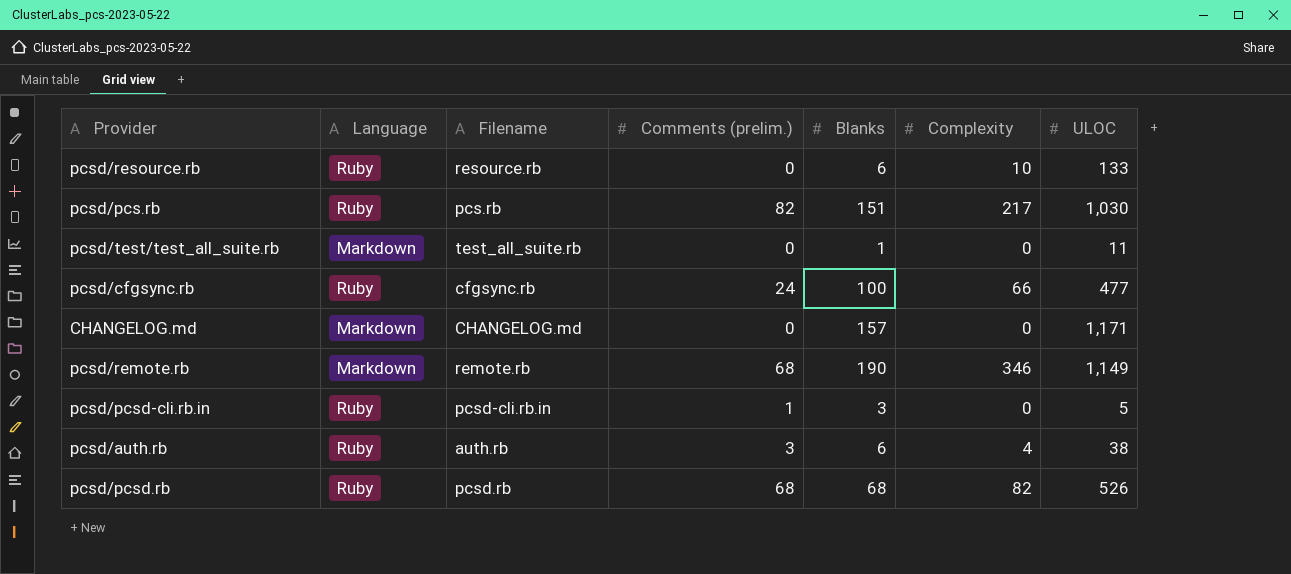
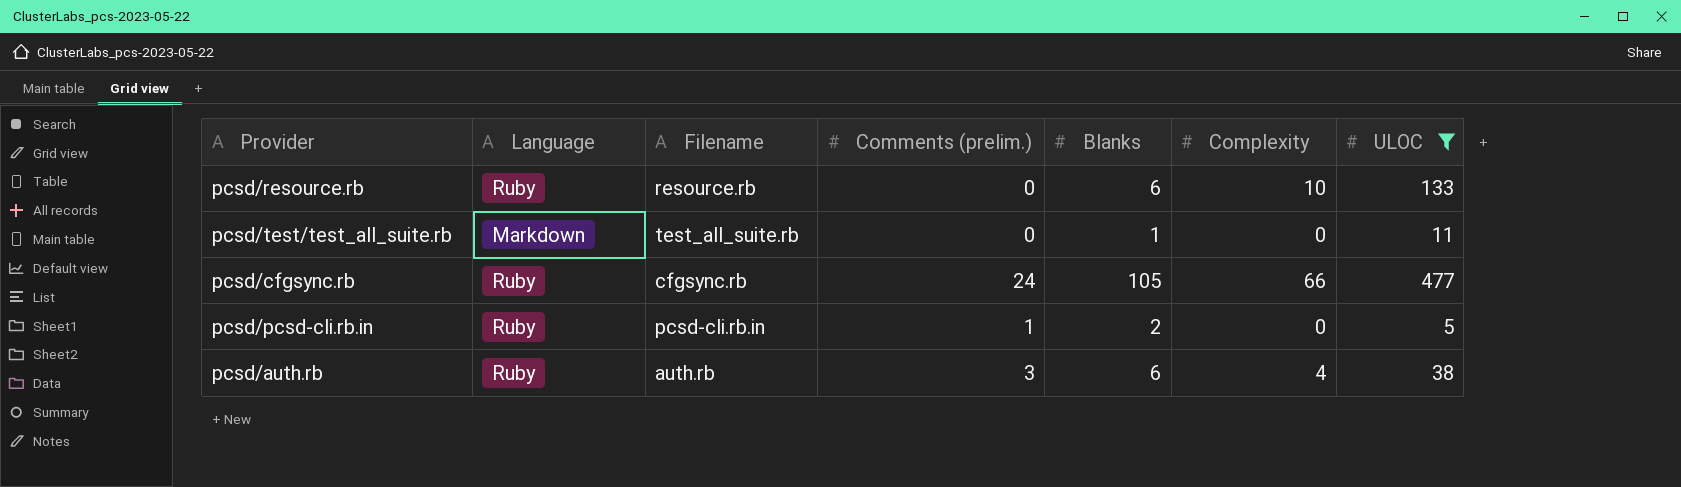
filter: none -> ULOC <= 477
pcsd/cfgsync.rb | Blanks: 100 -> 105
pcsd/pcsd-cli.rb.in | Blanks: 3 -> 2

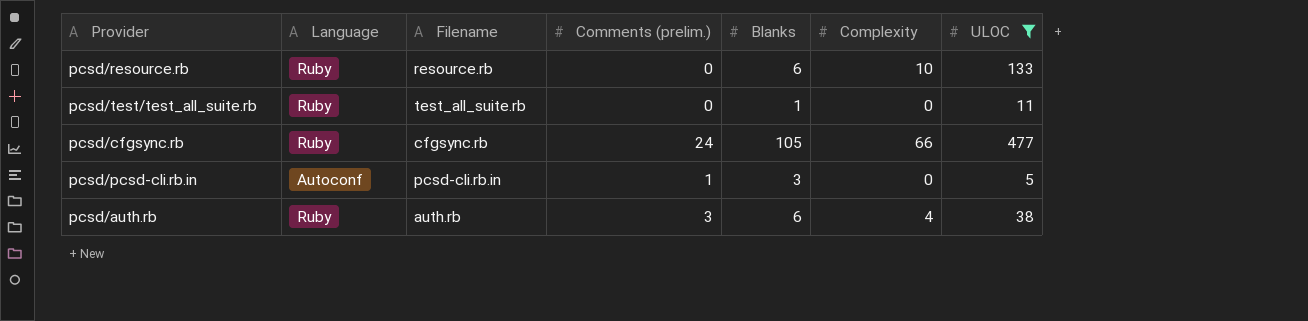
pcsd/test/test_all_suite.rb | Language: Markdown -> Ruby
pcsd/pcsd-cli.rb.in | Language: Ruby -> Autoconf
pcsd/pcsd-cli.rb.in | Blanks: 2 -> 3

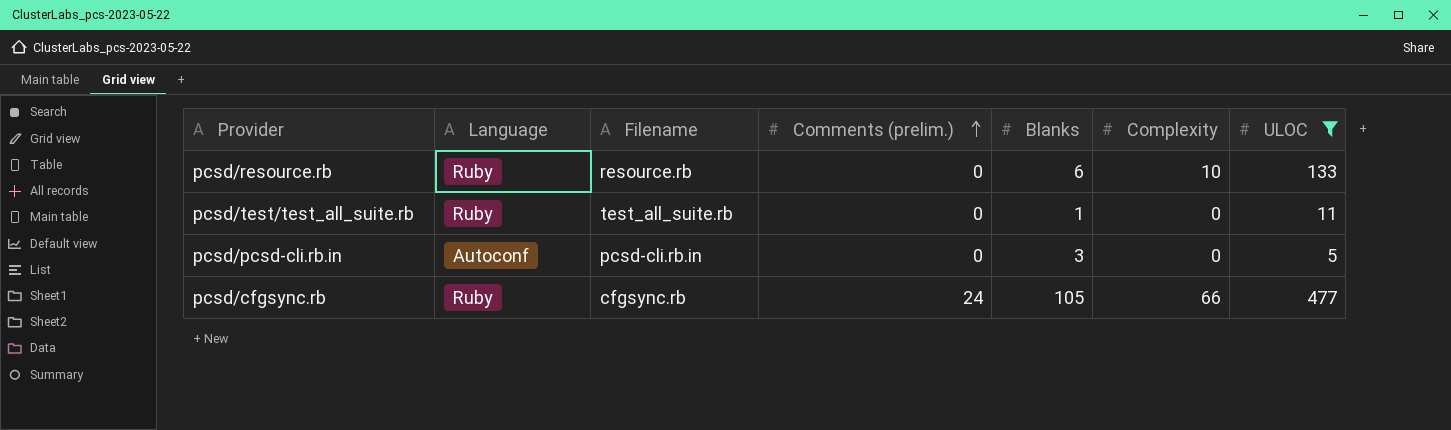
row order: none -> Comments (prelim.) ascending
row pcsd/auth.rb: Ruby | auth.rb | 3 | 6 | 4 | 38 -> none
pcsd/pcsd-cli.rb.in | Comments (prelim.): 1 -> 0

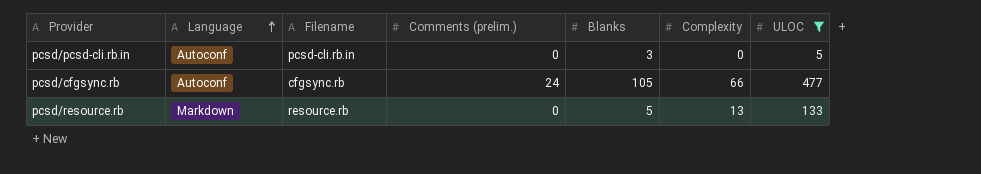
row order: Comments (prelim.) ascending -> Language ascending
row pcsd/test/test_all_suite.rb: Ruby | test_all_suite.rb | 0 | 1 | 0 | 11 -> none
pcsd/cfgsync.rb | Language: Ruby -> Autoconf
pcsd/resource.rb | Language: Ruby -> Markdown
pcsd/resource.rb | Blanks: 6 -> 5
pcsd/resource.rb | Complexity: 10 -> 13

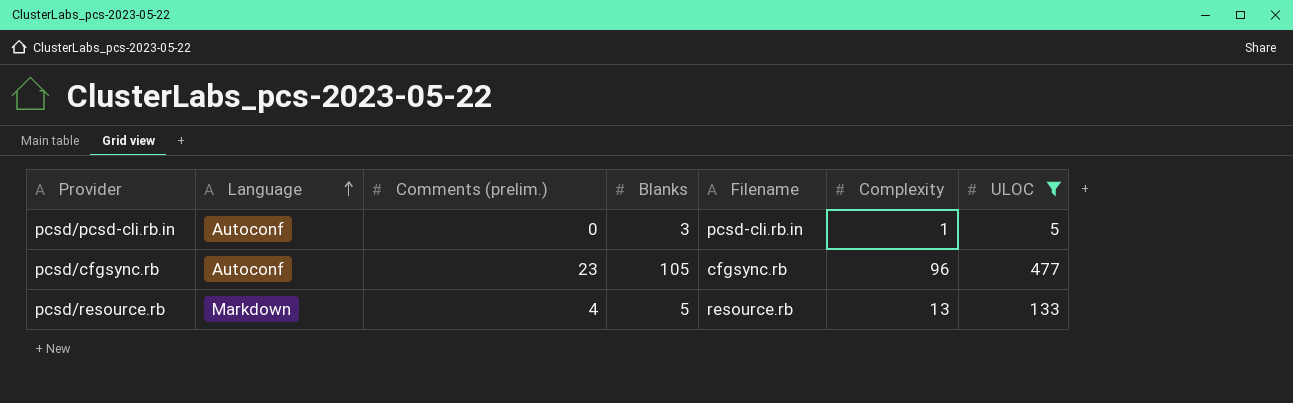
column Filename | position: 3 -> 5
pcsd/pcsd-cli.rb.in | Complexity: 0 -> 1
pcsd/cfgsync.rb | Comments (prelim.): 24 -> 23
pcsd/cfgsync.rb | Complexity: 66 -> 96
pcsd/resource.rb | Comments (prelim.): 0 -> 4

